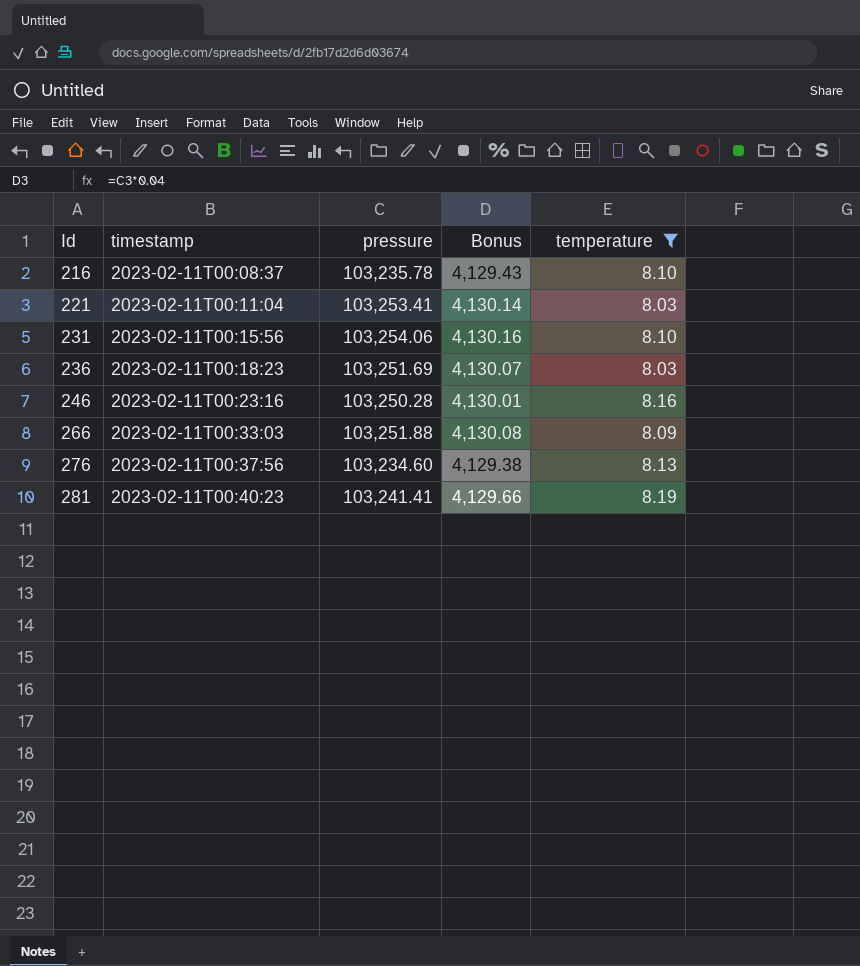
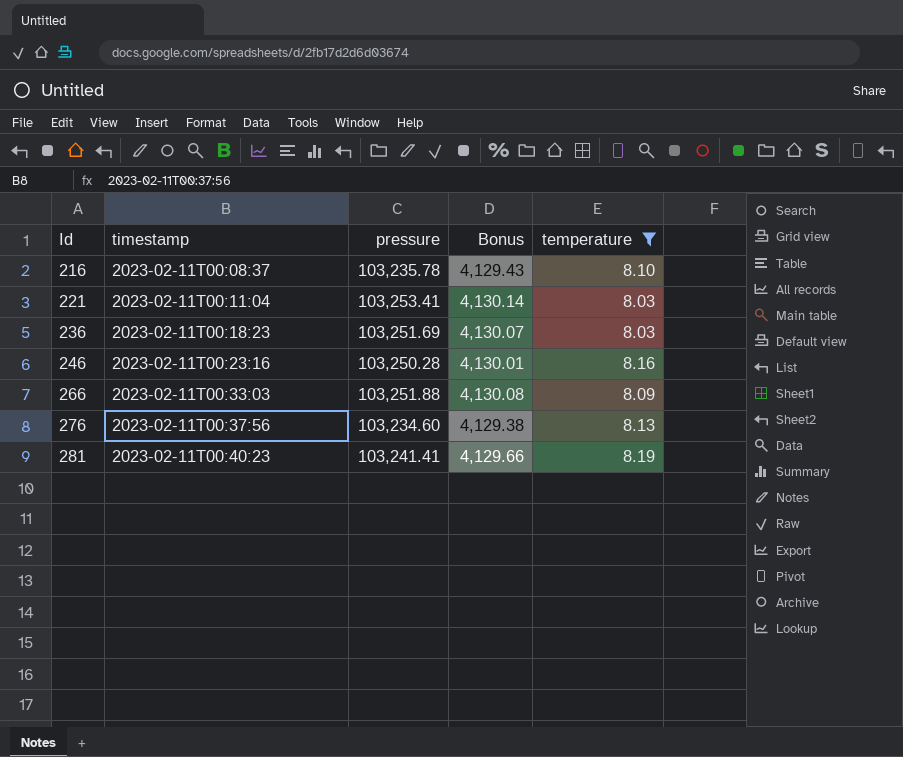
row 231: 2023-02-11T00:15:56 | 103,254.06 | 4,130.16 | 8.10 -> none

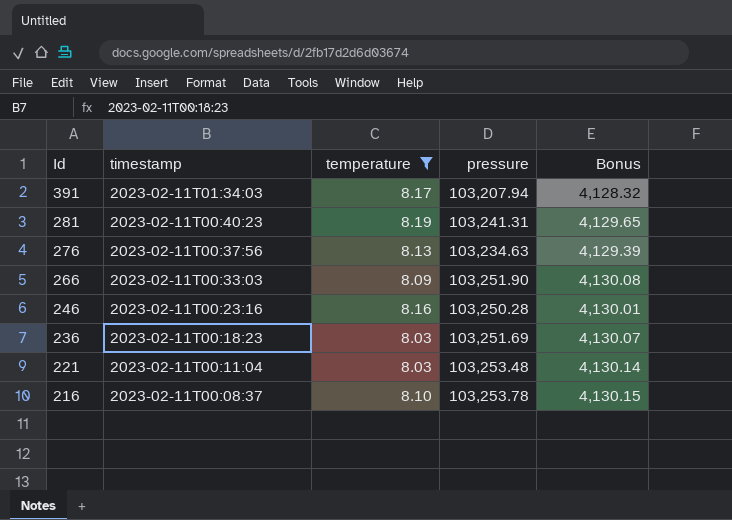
row order: Id ascending -> Id descending
column temperature | position: 5 -> 3
row 391: none -> 2023-02-11T01:34:03 | 8.17 | 103,207.94 | 4,128.32
281 | pressure: 103,241.41 -> 103,241.31
281 | Bonus: 4,129.66 -> 4,129.65
276 | pressure: 103,234.60 -> 103,234.63
276 | Bonus: 4,129.38 -> 4,129.39
266 | pressure: 103,251.88 -> 103,251.90
221 | pressure: 103,253.41 -> 103,253.48
216 | pressure: 103,235.78 -> 103,253.78
216 | Bonus: 4,129.43 -> 4,130.15

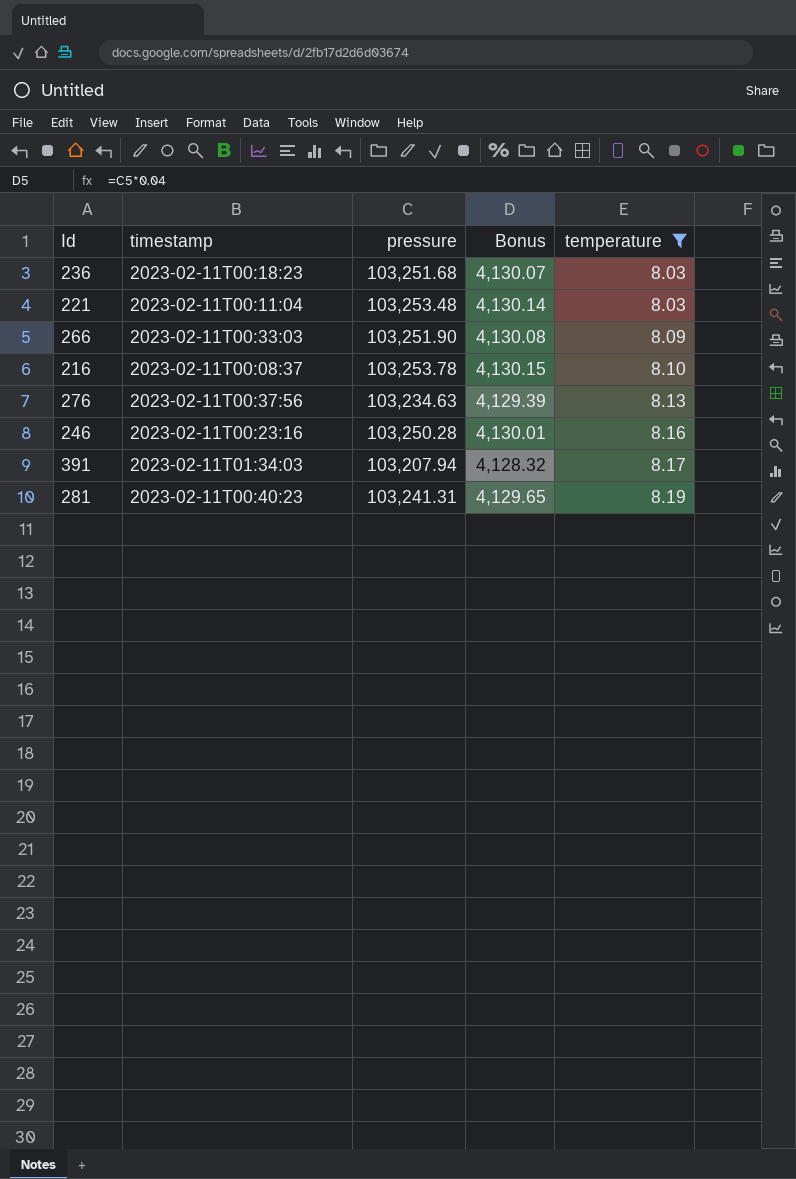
row order: Id descending -> temperature ascending
column temperature | position: 3 -> 5
236 | pressure: 103,251.69 -> 103,251.68

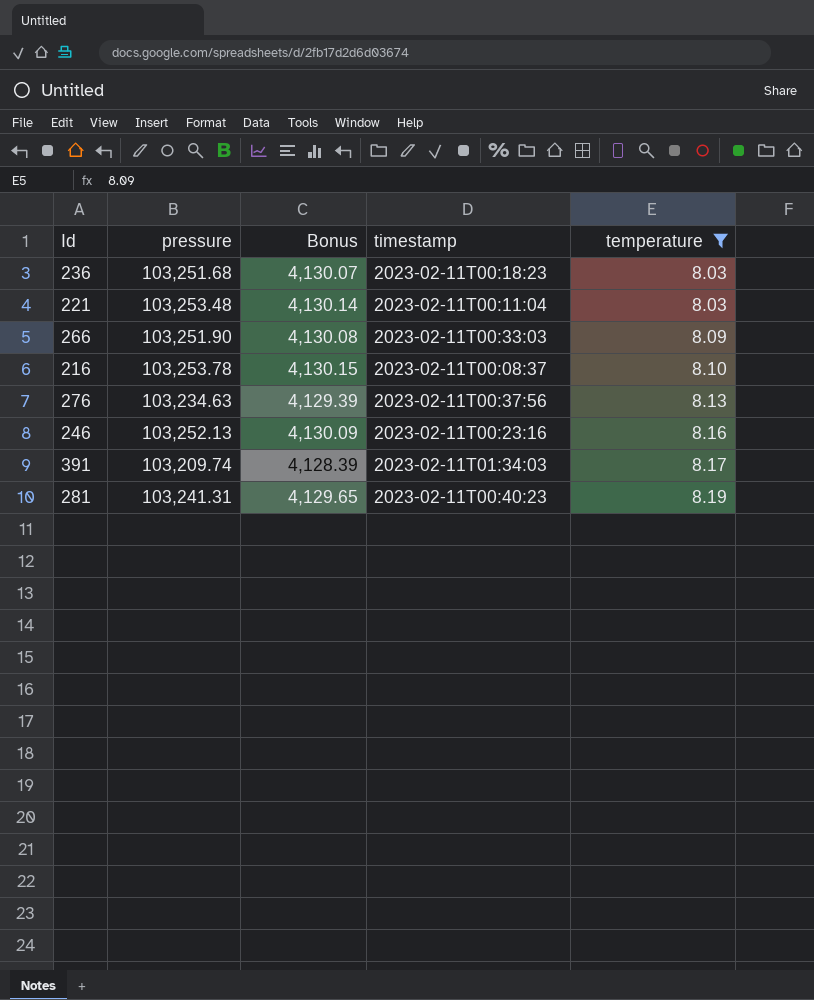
column timestamp | position: 2 -> 4
246 | pressure: 103,250.28 -> 103,252.13
246 | Bonus: 4,130.01 -> 4,130.09
391 | pressure: 103,207.94 -> 103,209.74
391 | Bonus: 4,128.32 -> 4,128.39

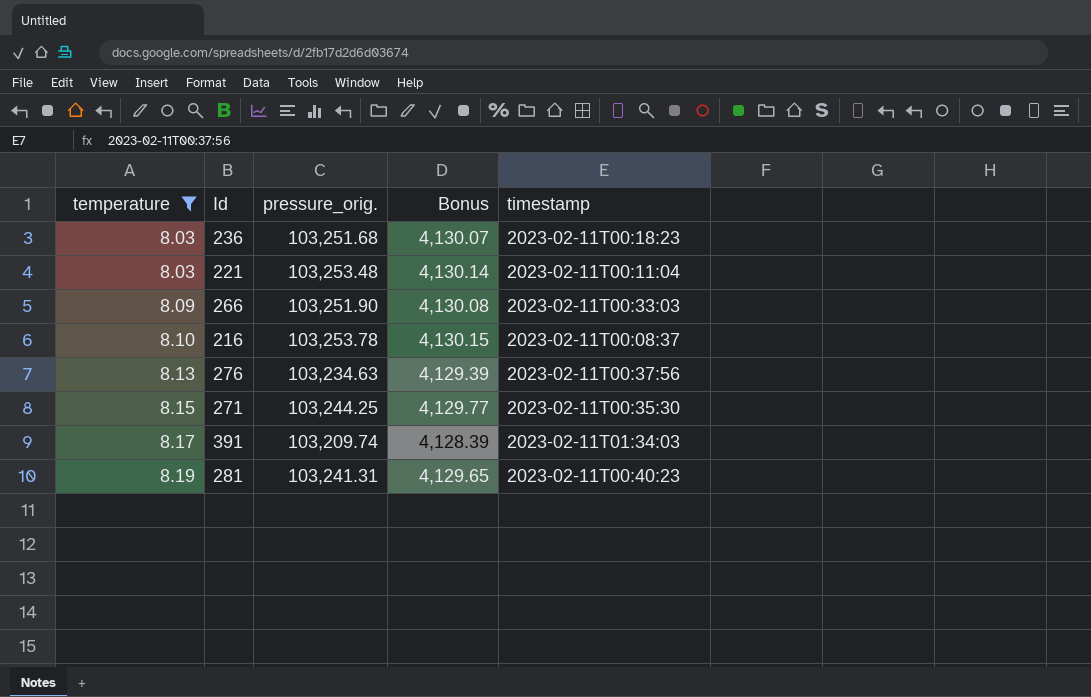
column temperature | position: 5 -> 1
column name: pressure -> pressure_orig.
row 246: 103,252.13 | 4,130.09 | 2023-02-11T00:23:16 | 8.16 -> none
row 271: none -> 8.15 | 103,244.25 | 4,129.77 | 2023-02-11T00:35:30

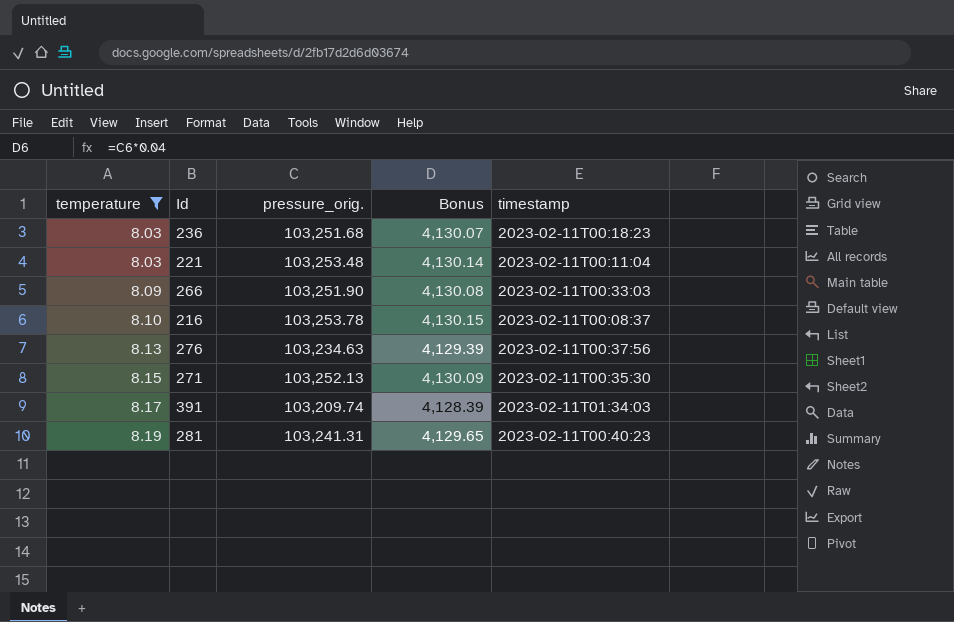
271 | pressure_orig.: 103,244.25 -> 103,252.13
271 | Bonus: 4,129.77 -> 4,130.09

